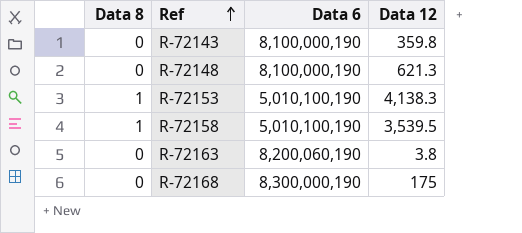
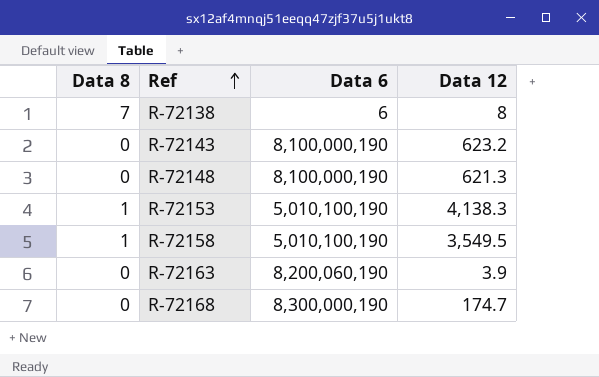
row R-72138: none -> 7 | 6 | 8
R-72143 | Data 12: 359.8 -> 623.2
R-72158 | Data 12: 3,539.5 -> 3,549.5
R-72163 | Data 12: 3.8 -> 3.9
R-72168 | Data 12: 175 -> 174.7

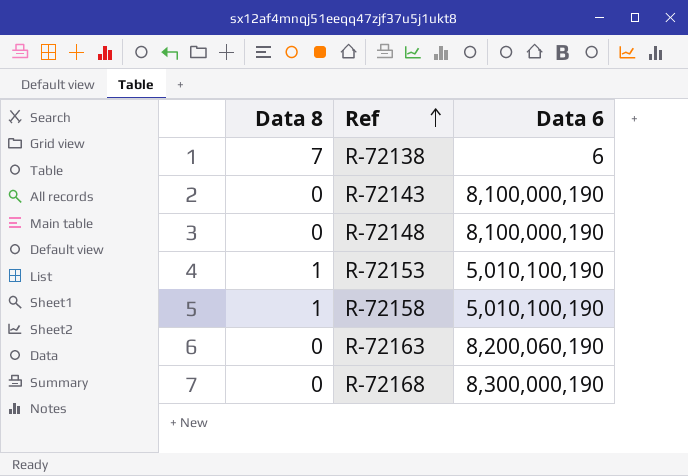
column Data 12 | position: 4 -> none

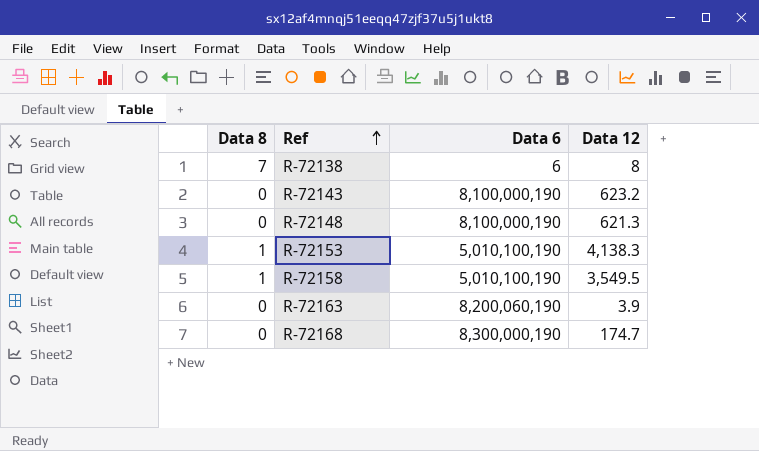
column Data 12 | position: none -> 4

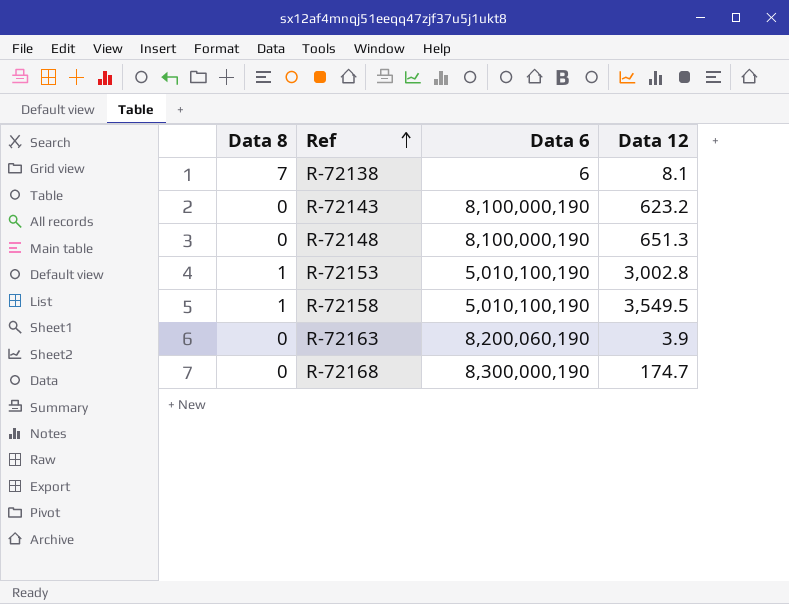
R-72138 | Data 12: 8 -> 8.1
R-72148 | Data 12: 621.3 -> 651.3
R-72153 | Data 12: 4,138.3 -> 3,002.8

